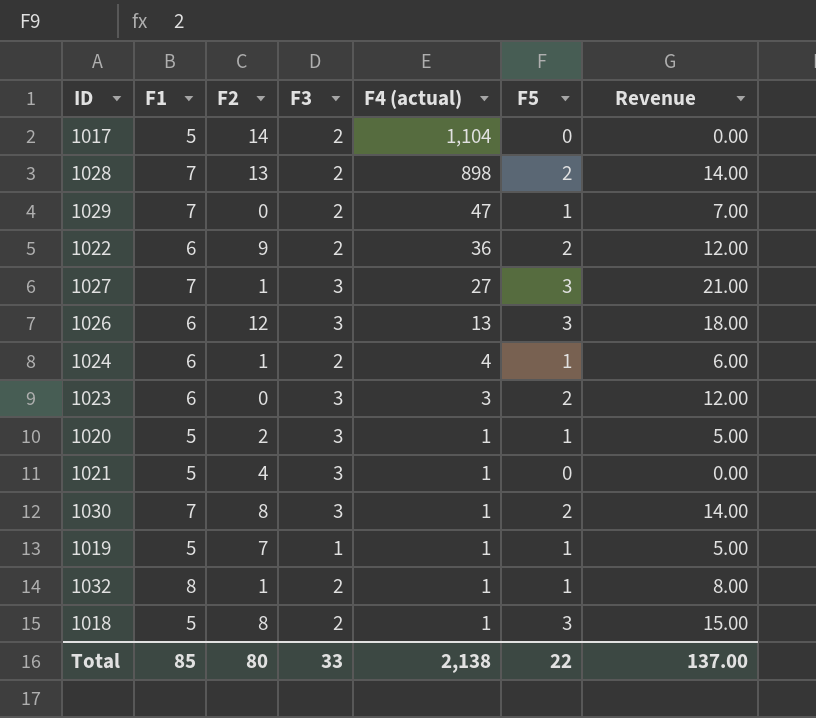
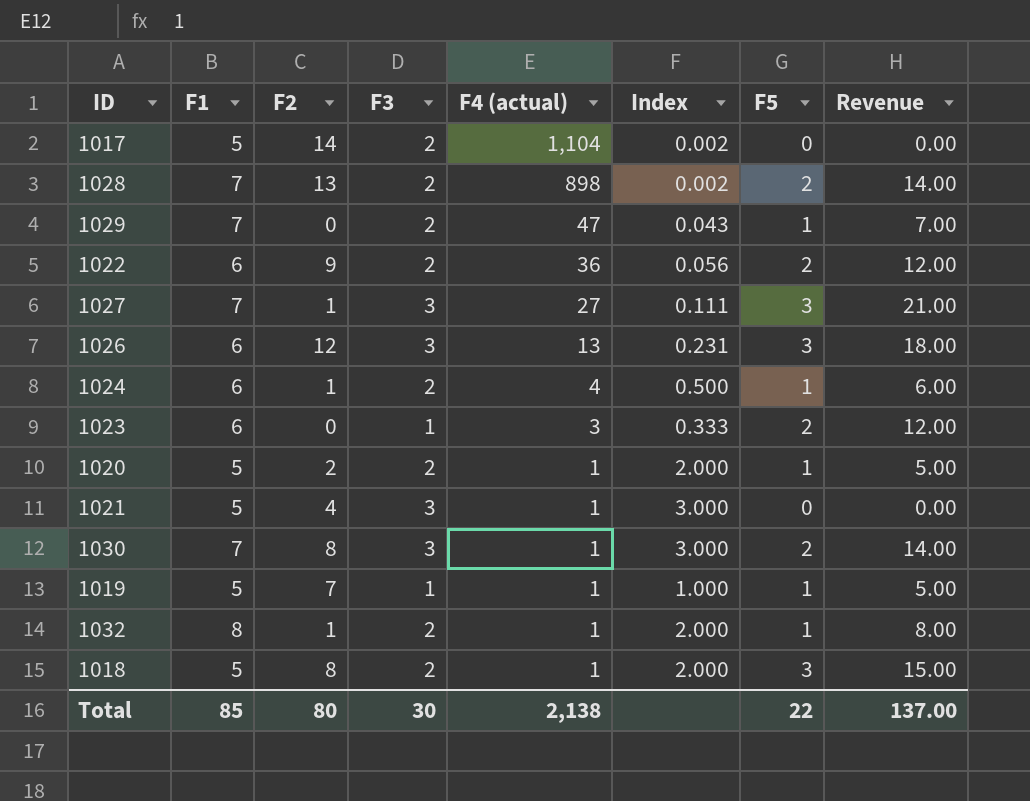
column Index | formula: none -> [F3] / [F4 (actual)]
1023 | F3: 3 -> 1
1020 | F3: 3 -> 2
Total | F3: 33 -> 30

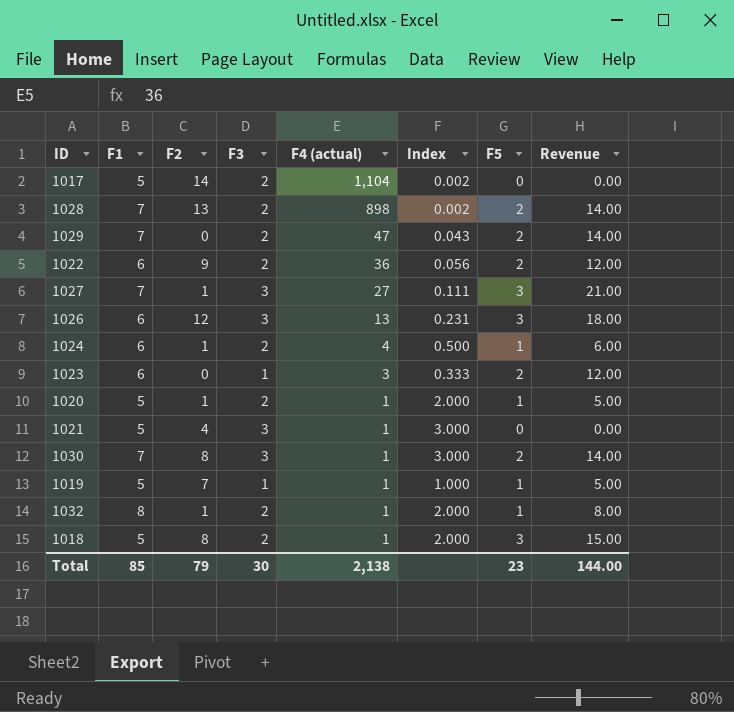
1029 | F5: 1 -> 2
1029 | Revenue: 7.00 -> 14.00
1020 | F2: 2 -> 1
Total | F2: 80 -> 79
Total | F5: 22 -> 23
Total | Revenue: 137.00 -> 144.00

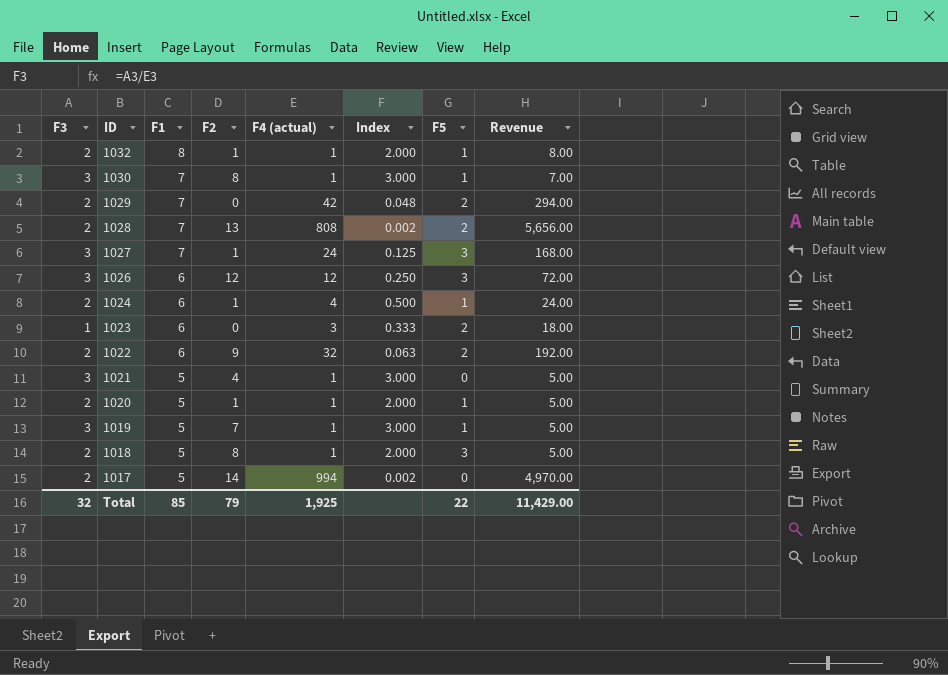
row order: F4 (actual) descending -> ID descending
column F3 | position: 4 -> 1
column Revenue | formula: [F1] * [F5] -> [F1] * [F4 (actual)]
1030 | F5: 2 -> 1
1029 | F4 (actual): 47 -> 42
1029 | Index: 0.043 -> 0.048
1028 | F4 (actual): 898 -> 808
1027 | F4 (actual): 27 -> 24
1027 | Index: 0.111 -> 0.125
1026 | F4 (actual): 13 -> 12
1026 | Index: 0.231 -> 0.250
1022 | F4 (actual): 36 -> 32
1022 | Index: 0.056 -> 0.063
1019 | F3: 1 -> 3
1019 | Index: 1.000 -> 3.000
1017 | F4 (actual): 1,104 -> 994
Total | F3: 30 -> 32
Total | F4 (actual): 2,138 -> 1,925
Total | F5: 23 -> 22
Total | Revenue: 144.00 -> 11,429.00

